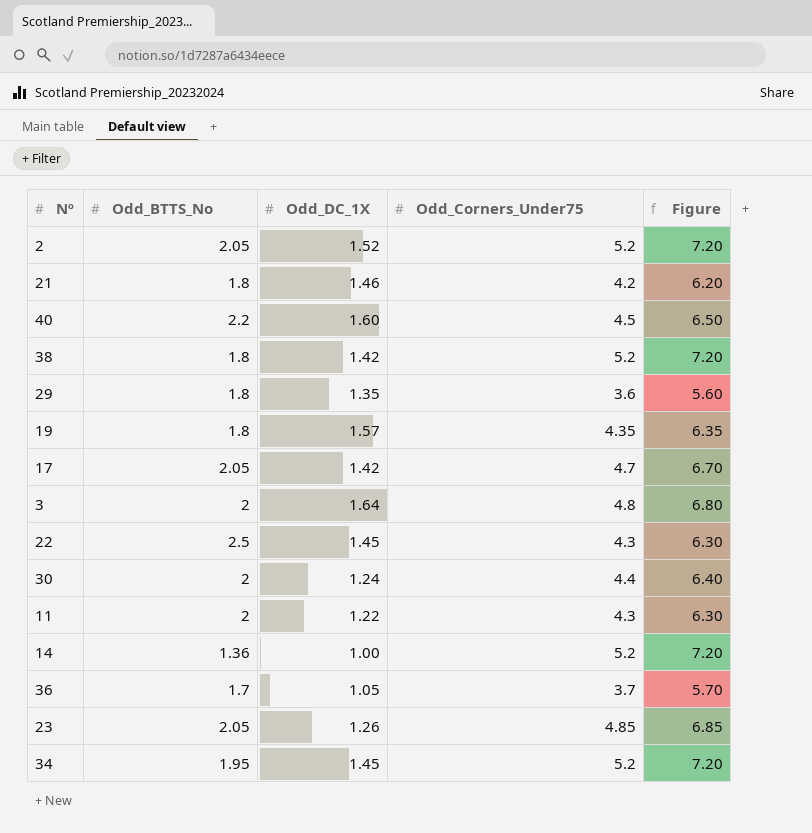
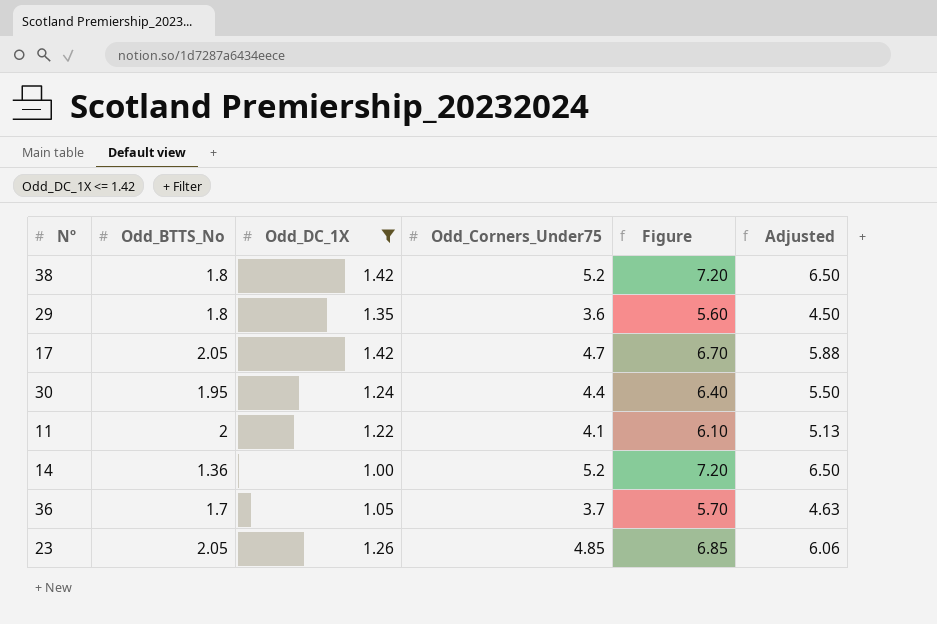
filter: none -> Odd_DC_1X <= 1.42
column Adjusted | formula: none -> [Odd_Corners_Under75] * 1.25
30 | Odd_BTTS_No: 2 -> 1.95
11 | Odd_Corners_Under75: 4.3 -> 4.1
11 | Figure: 6.30 -> 6.10

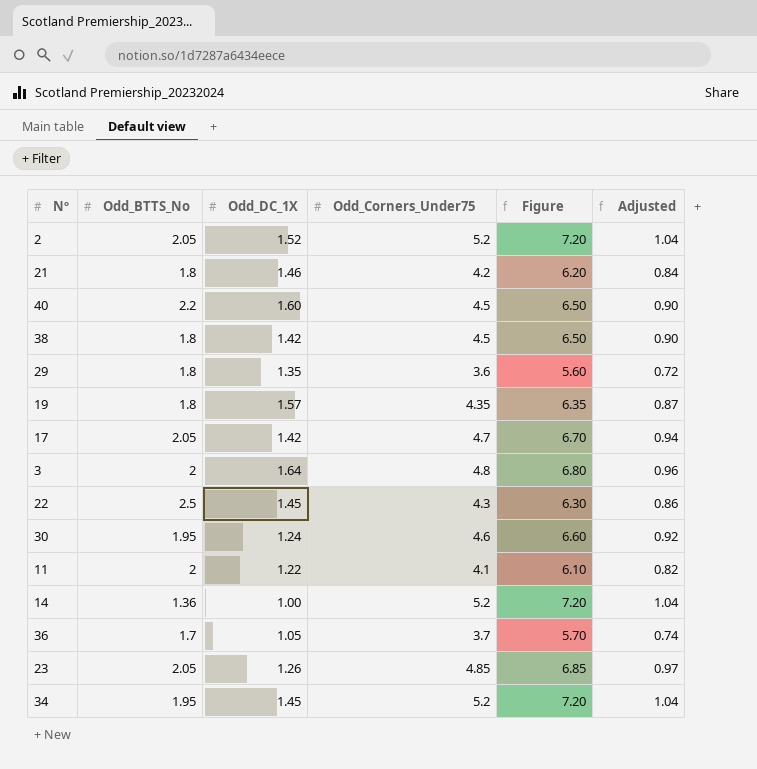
filter: Odd_DC_1X <= 1.42 -> none
column Adjusted | formula: [Odd_Corners_Under75] * 1.25 -> [Odd_Corners_Under75] * 0.2
38 | Odd_Corners_Under75: 5.2 -> 4.5
38 | Figure: 7.20 -> 6.50
30 | Odd_Corners_Under75: 4.4 -> 4.6
30 | Figure: 6.40 -> 6.60

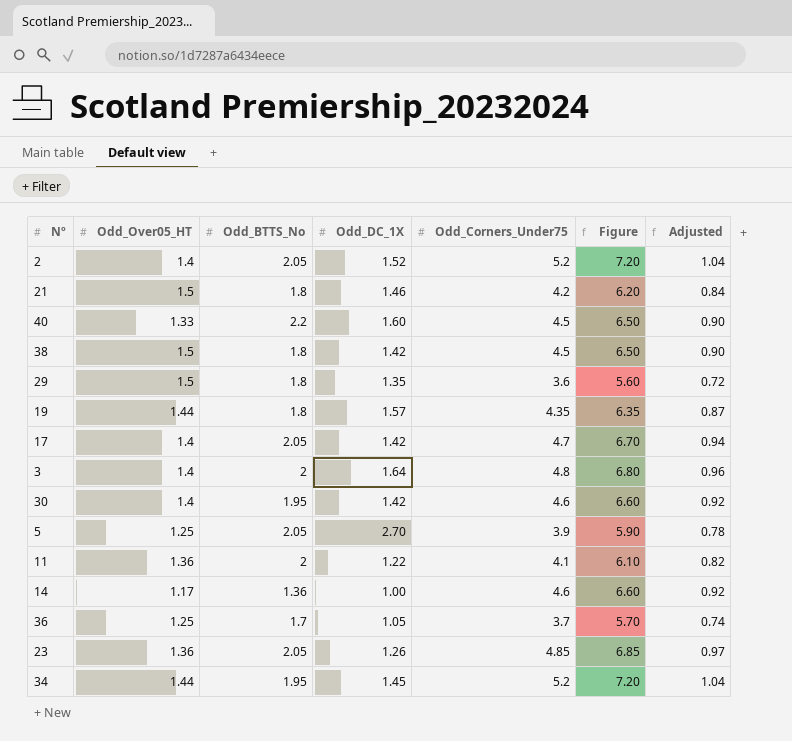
column Odd_Over05_HT | position: none -> 2
row 22: 2.5 | 1.45 | 4.3 | 6.30 | 0.86 -> none
30 | Odd_DC_1X: 1.24 -> 1.42
row 5: none -> 1.25 | 2.05 | 2.70 | 3.9 | 5.90 | 0.78
14 | Odd_Corners_Under75: 5.2 -> 4.6
14 | Figure: 7.20 -> 6.60
14 | Adjusted: 1.04 -> 0.92

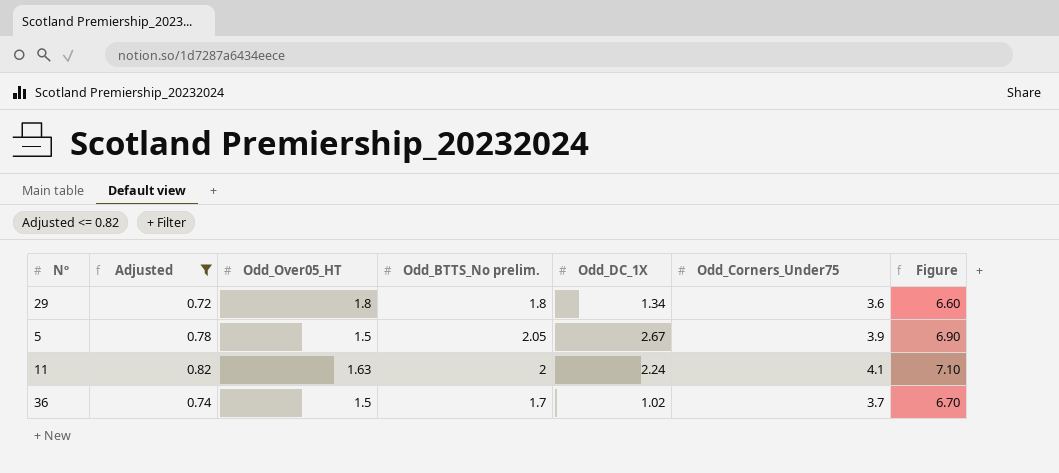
filter: none -> Adjusted <= 0.82
column Adjusted | position: 7 -> 2
column name: Odd_BTTS_No -> Odd_BTTS_No prelim.
column Figure | formula: [Odd_Corners_Under75] + 2 -> [Odd_Corners_Under75] + 3
29 | Odd_Over05_HT: 1.5 -> 1.8
29 | Odd_DC_1X: 1.35 -> 1.34
5 | Odd_Over05_HT: 1.25 -> 1.5
5 | Odd_DC_1X: 2.70 -> 2.67
11 | Odd_Over05_HT: 1.36 -> 1.63
11 | Odd_DC_1X: 1.22 -> 2.24
36 | Odd_Over05_HT: 1.25 -> 1.5
36 | Odd_DC_1X: 1.05 -> 1.02

